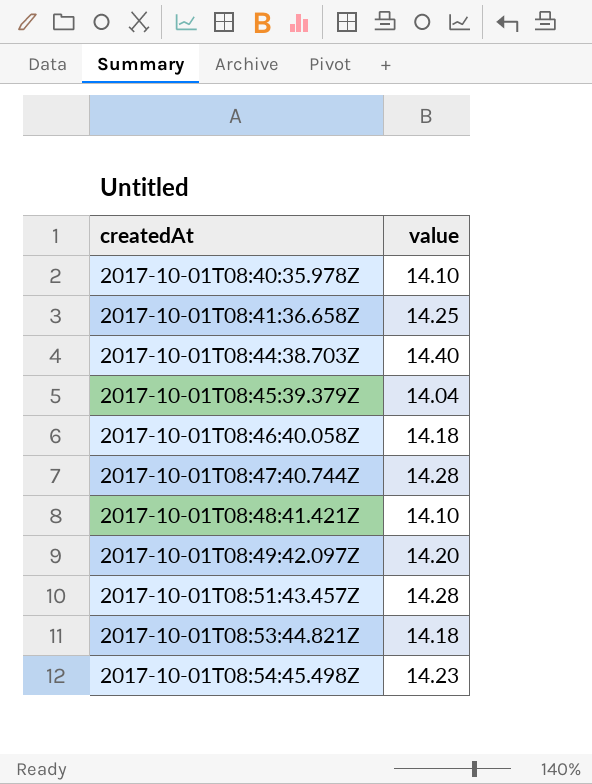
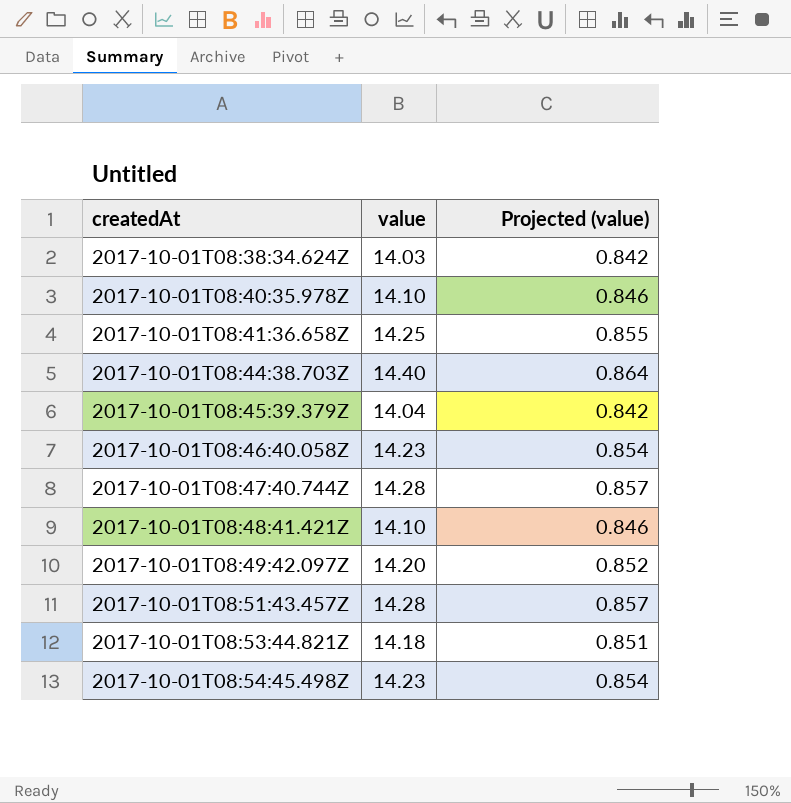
column Projected (value) | formula: none -> [value] * 0.06
row 2017-10-01T08:38:34.624Z: none -> 14.03 | 0.842
2017-10-01T08:46:40.058Z | value: 14.18 -> 14.23

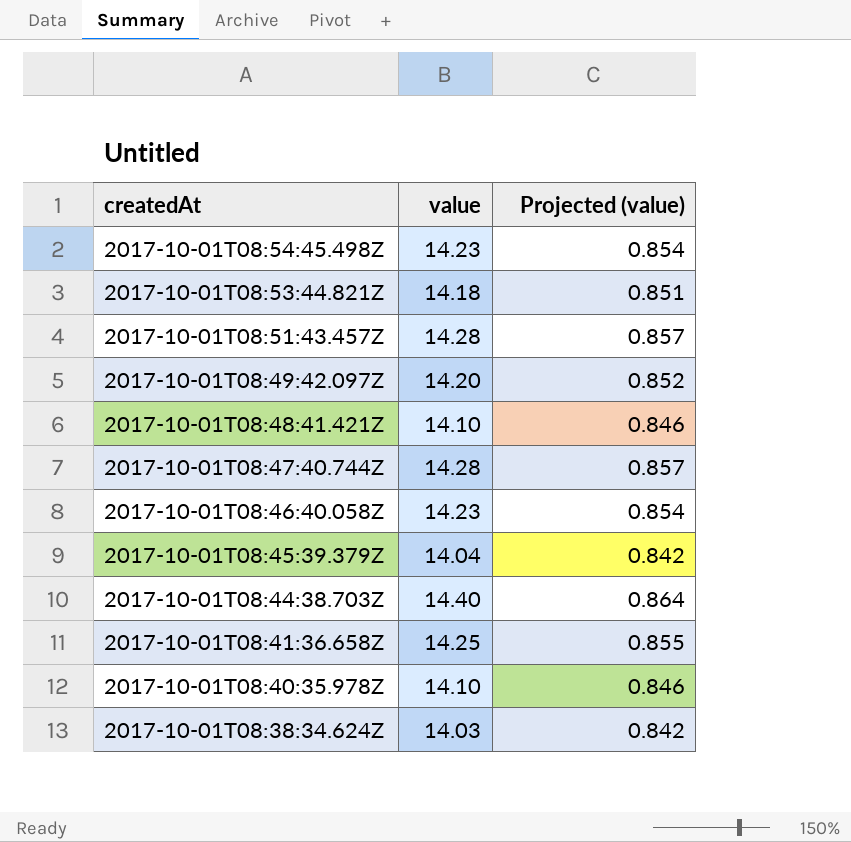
row order: createdAt ascending -> createdAt descending

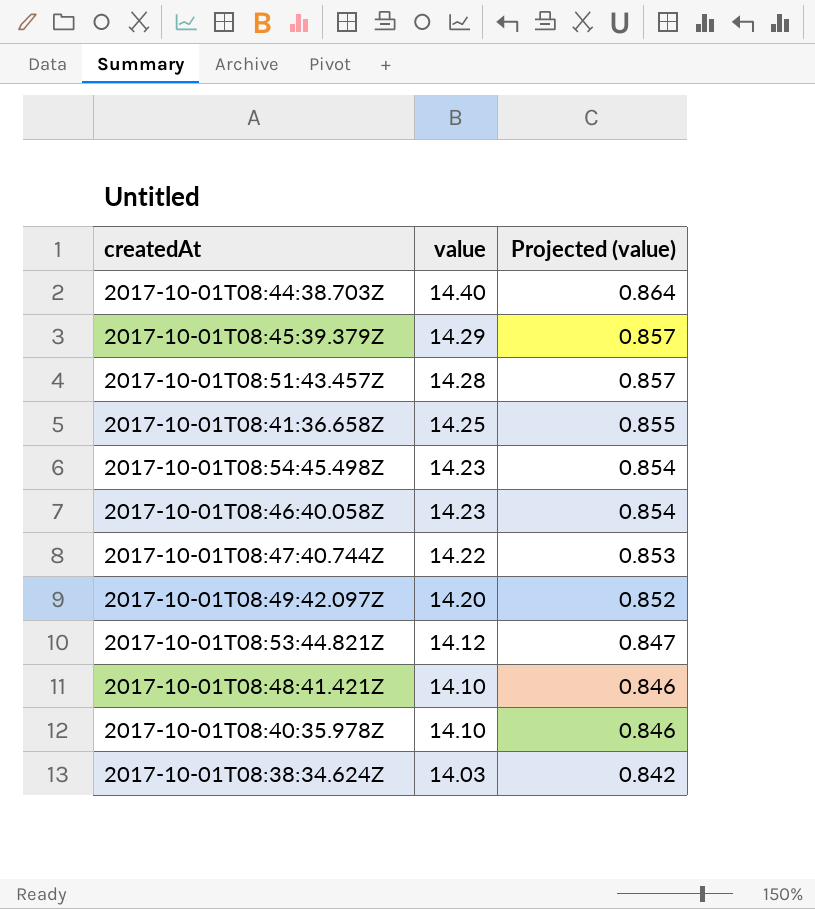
row order: createdAt descending -> value descending
2017-10-01T08:45:39.379Z | value: 14.04 -> 14.29
2017-10-01T08:45:39.379Z | Projected (value): 0.842 -> 0.857
2017-10-01T08:47:40.744Z | value: 14.28 -> 14.22
2017-10-01T08:47:40.744Z | Projected (value): 0.857 -> 0.853
2017-10-01T08:53:44.821Z | value: 14.18 -> 14.12
2017-10-01T08:53:44.821Z | Projected (value): 0.851 -> 0.847

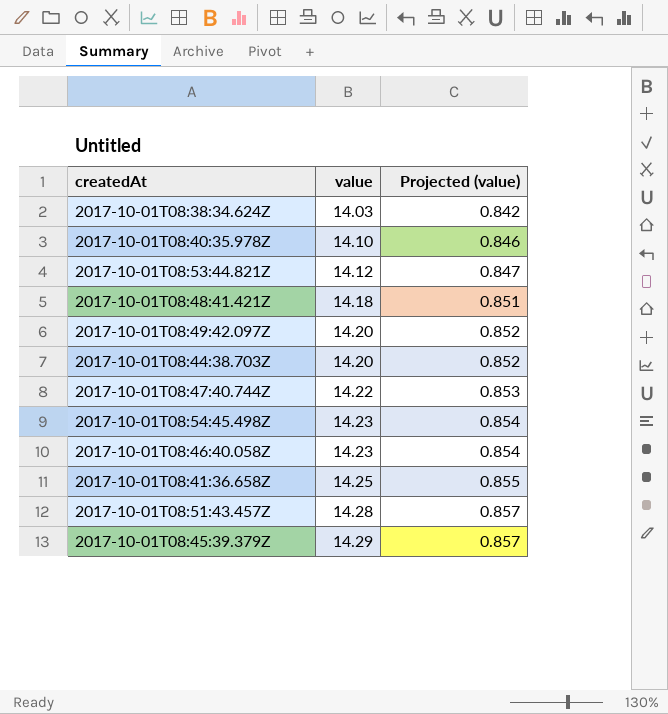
row order: value descending -> value ascending
2017-10-01T08:48:41.421Z | value: 14.10 -> 14.18
2017-10-01T08:48:41.421Z | Projected (value): 0.846 -> 0.851
2017-10-01T08:44:38.703Z | value: 14.40 -> 14.20
2017-10-01T08:44:38.703Z | Projected (value): 0.864 -> 0.852

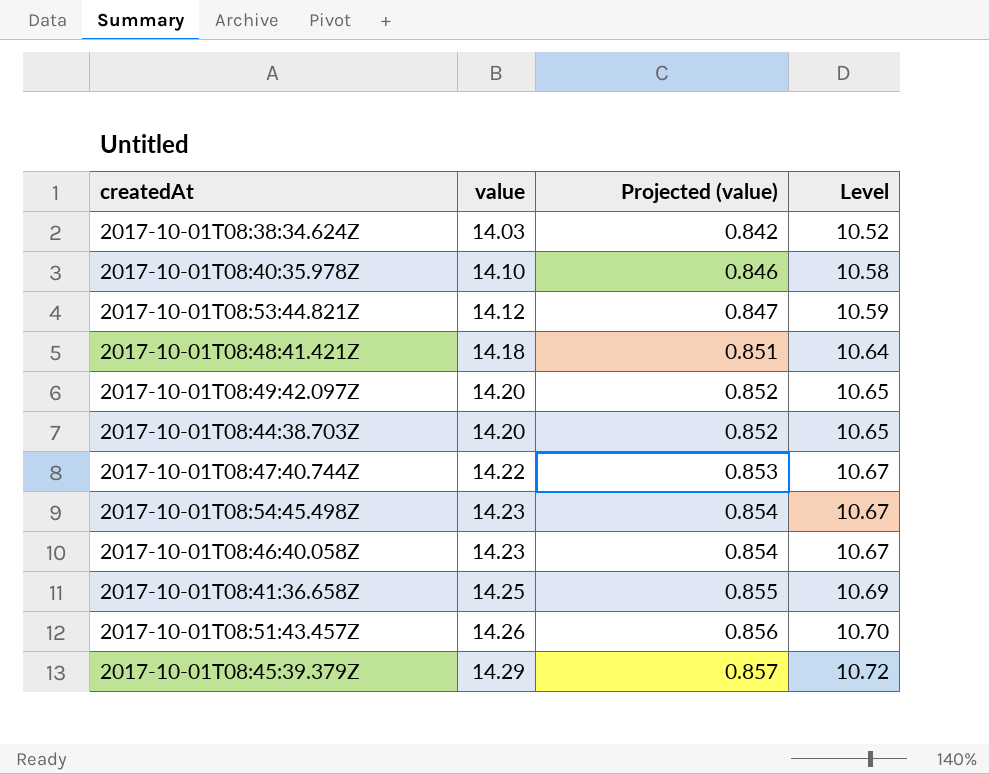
column Level | formula: none -> [value] * 0.75
2017-10-01T08:51:43.457Z | value: 14.28 -> 14.26
2017-10-01T08:51:43.457Z | Projected (value): 0.857 -> 0.856

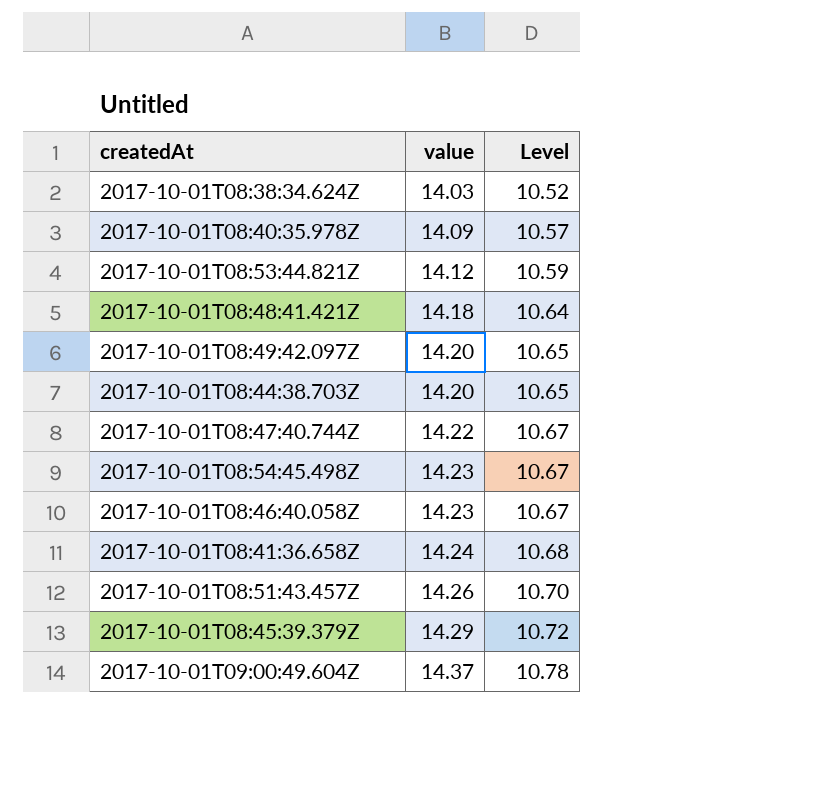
column Projected (value) | formula: [value] * 0.06 -> none
2017-10-01T08:40:35.978Z | value: 14.10 -> 14.09
2017-10-01T08:40:35.978Z | Level: 10.58 -> 10.57
2017-10-01T08:41:36.658Z | value: 14.25 -> 14.24
2017-10-01T08:41:36.658Z | Level: 10.69 -> 10.68
row 2017-10-01T09:00:49.604Z: none -> 14.37 | 10.78

